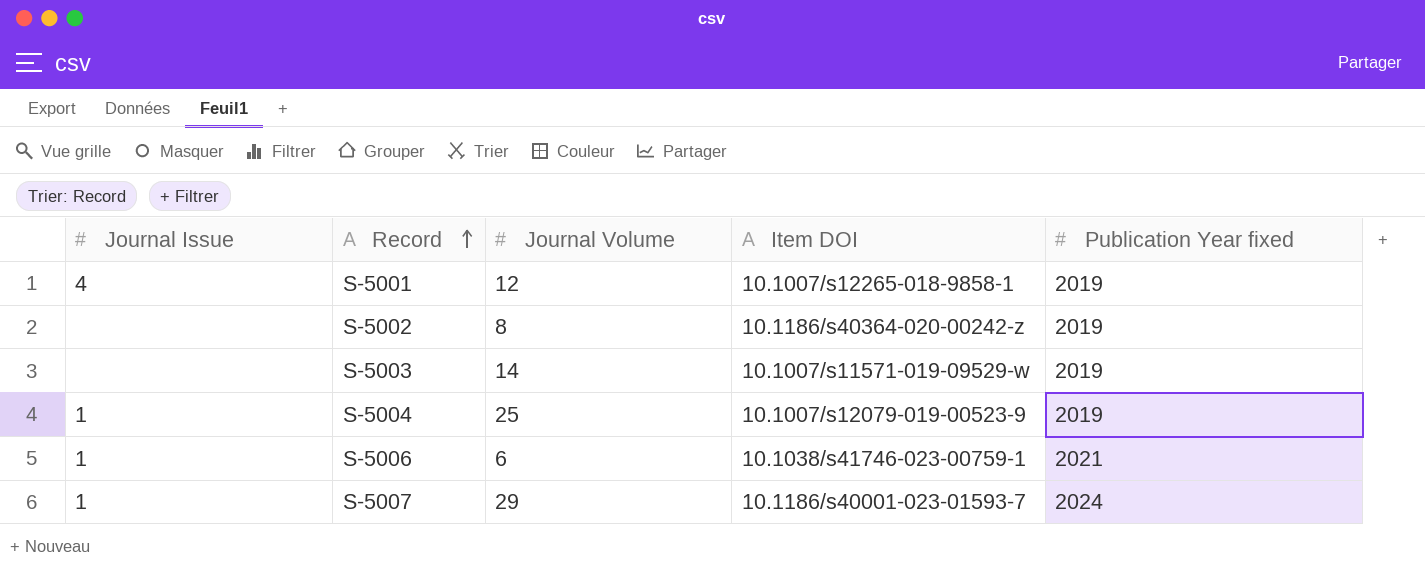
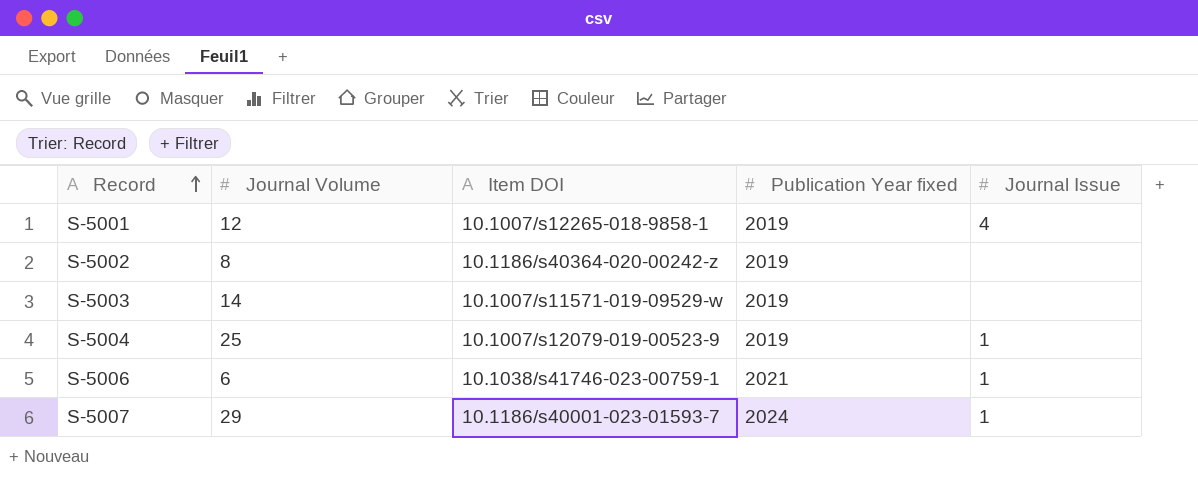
column Journal Issue | position: 1 -> 5

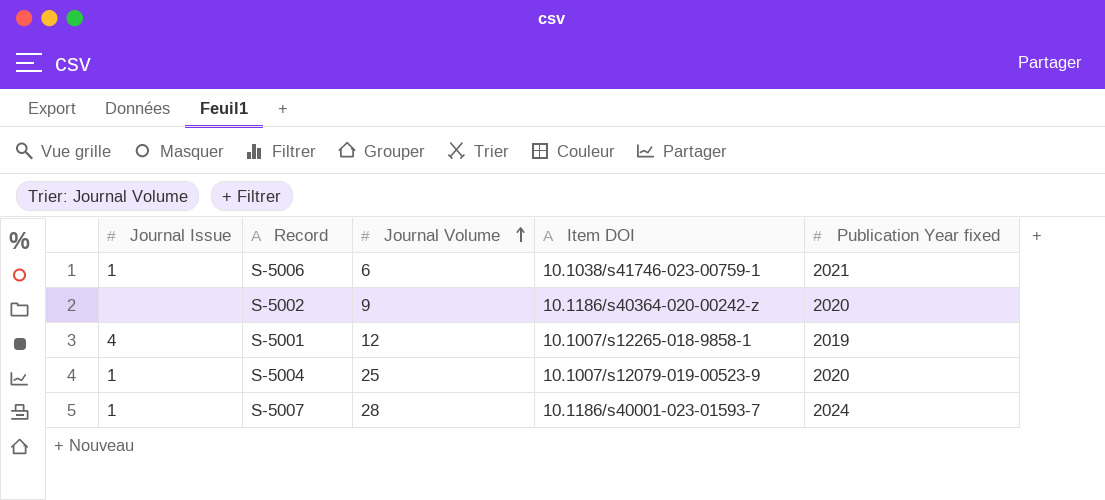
row order: Record ascending -> Journal Volume ascending
column Journal Issue | position: 5 -> 1
row S-5003: 14 | 10.1007/s11571-019-09529-w | 2019 | none -> none
S-5002 | Journal Volume: 8 -> 9
S-5002 | Publication Year fixed: 2019 -> 2020
S-5004 | Publication Year fixed: 2019 -> 2020
S-5007 | Journal Volume: 29 -> 28

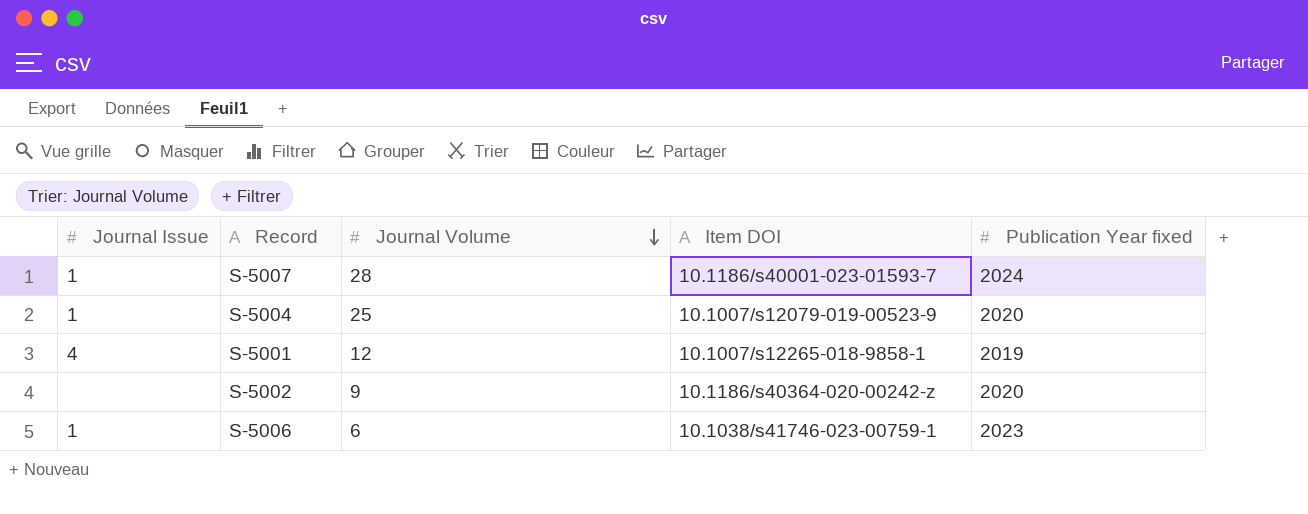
row order: Journal Volume ascending -> Journal Volume descending
S-5006 | Publication Year fixed: 2021 -> 2023

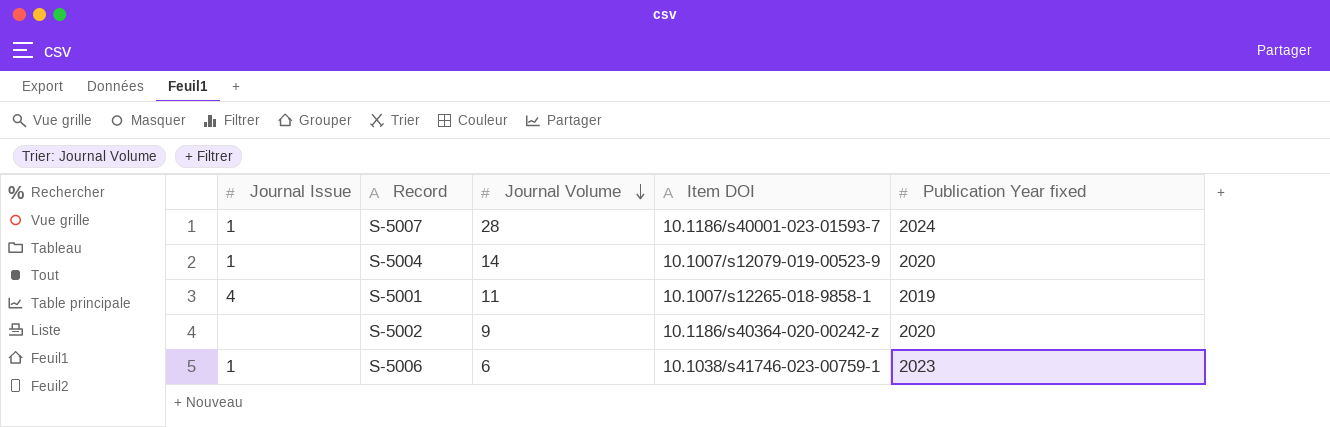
S-5004 | Journal Volume: 25 -> 14
S-5001 | Journal Volume: 12 -> 11

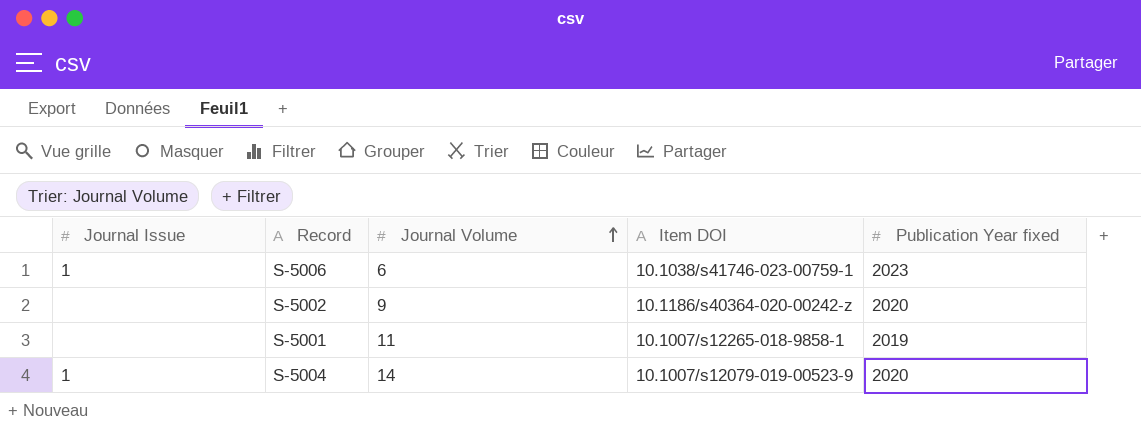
row order: Journal Volume descending -> Journal Volume ascending
row S-5007: 1 | 28 | 10.1186/s40001-023-01593-7 | 2024 -> none
S-5001 | Journal Issue: 4 -> none

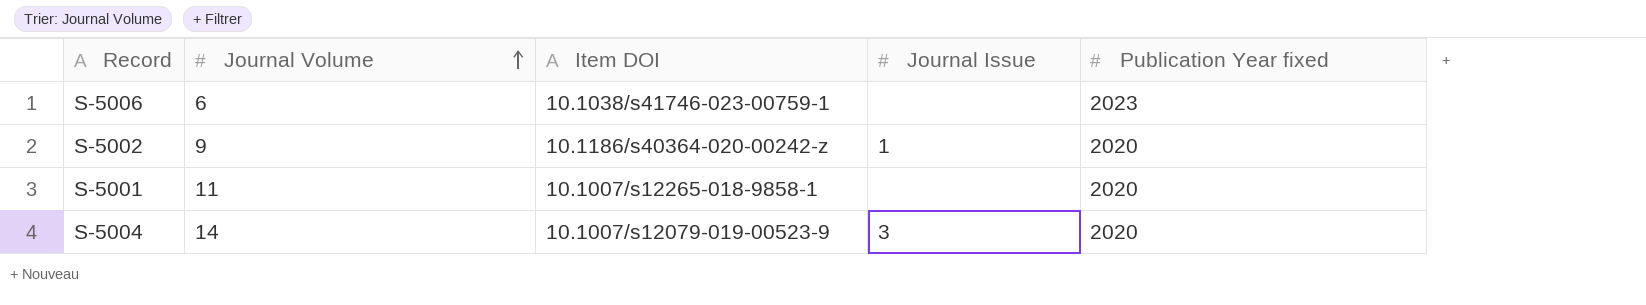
column Journal Issue | position: 1 -> 4
S-5006 | Journal Issue: 1 -> none
S-5002 | Journal Issue: none -> 1
S-5001 | Publication Year fixed: 2019 -> 2020
S-5004 | Journal Issue: 1 -> 3

